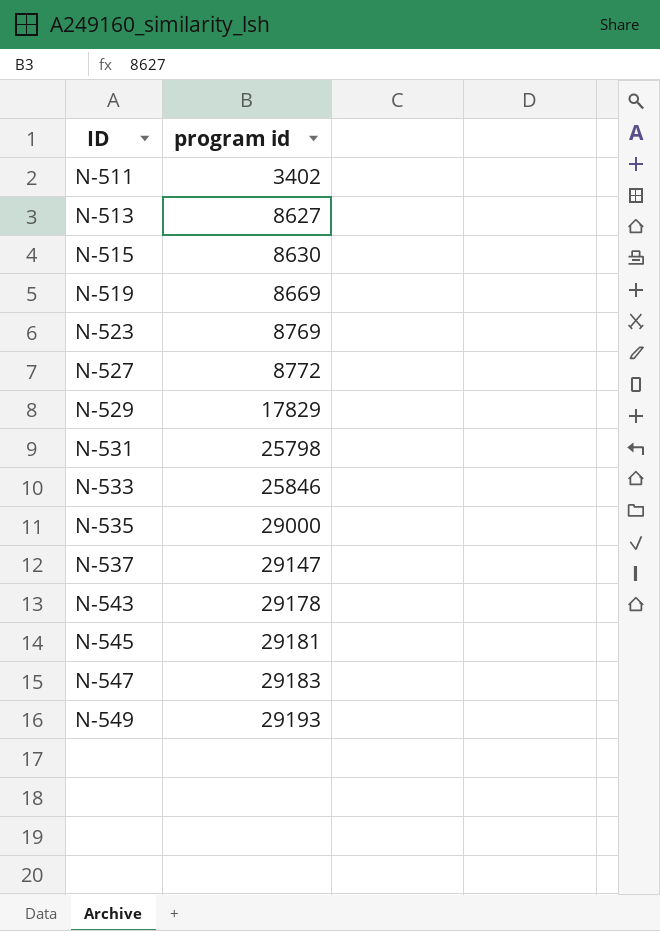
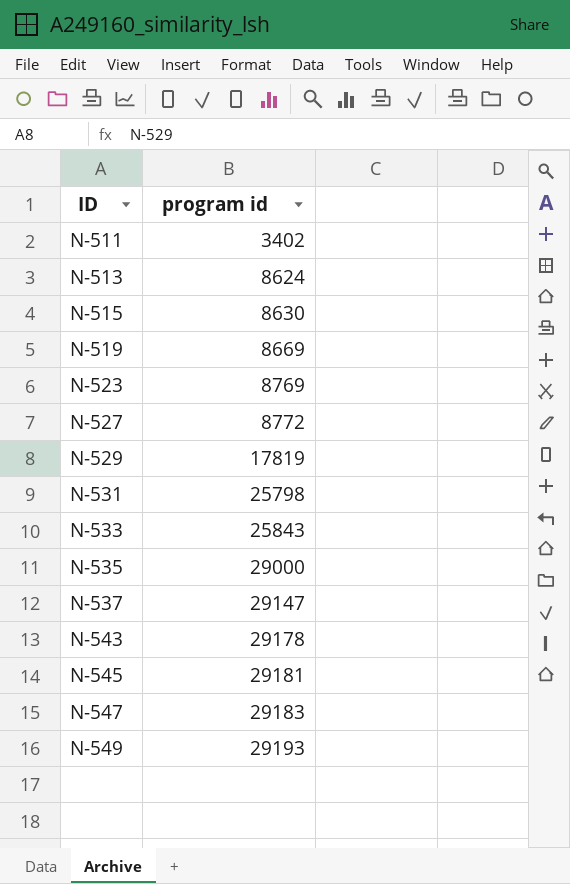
N-513 | program id: 8627 -> 8624
N-529 | program id: 17829 -> 17819
N-533 | program id: 25846 -> 25843

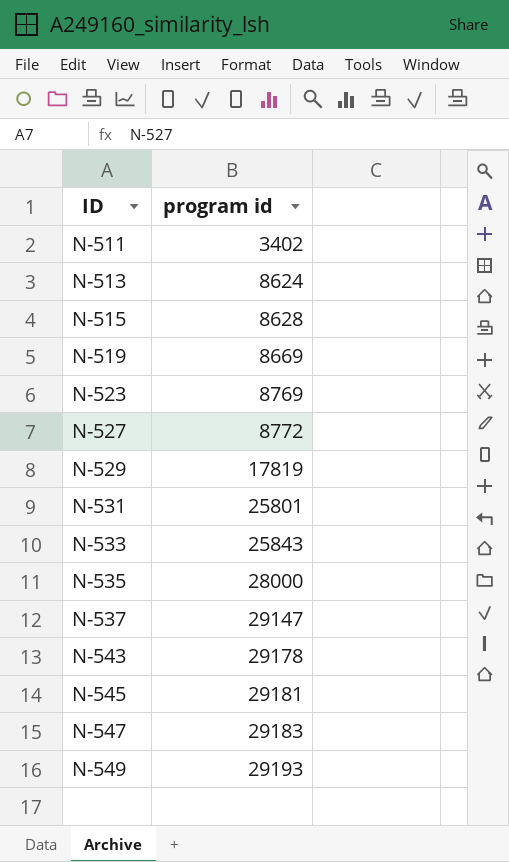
N-515 | program id: 8630 -> 8628
N-531 | program id: 25798 -> 25801
N-535 | program id: 29000 -> 28000

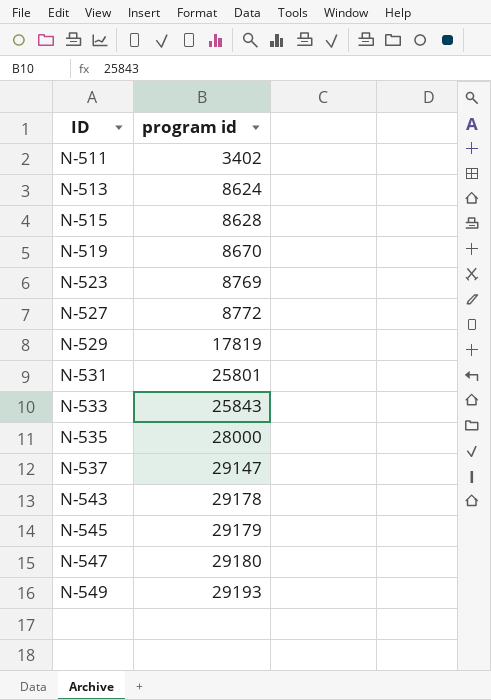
N-519 | program id: 8669 -> 8670
N-545 | program id: 29181 -> 29179
N-547 | program id: 29183 -> 29180

